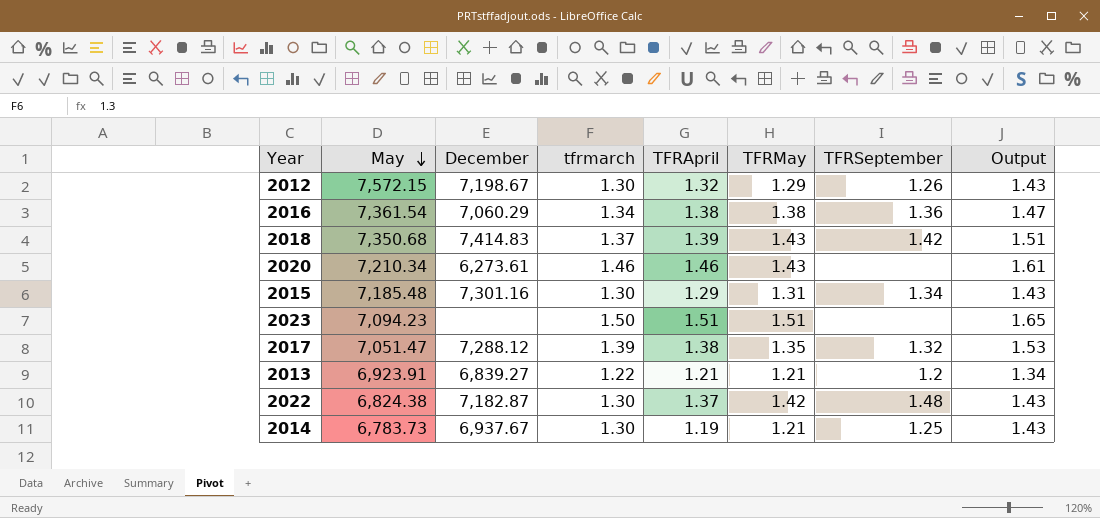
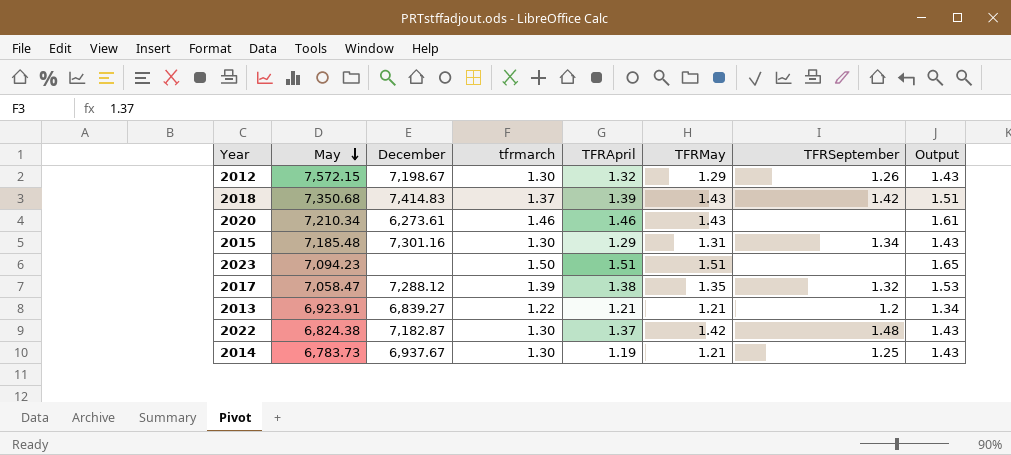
row 2016: 7,361.54 | 7,060.29 | 1.34 | 1.38 | 1.38 | 1.36 | 1.47 -> none
2017 | May: 7,051.47 -> 7,058.47

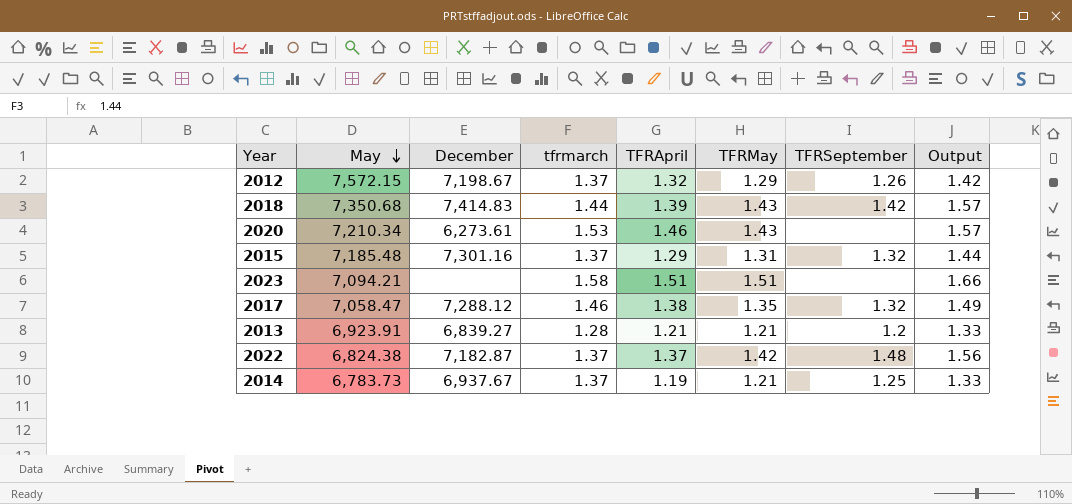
column Output | formula: [tfrmarch] * 1.1 -> [TFRMay] * 1.1
2012 | tfrmarch: 1.30 -> 1.37
2018 | tfrmarch: 1.37 -> 1.44
2020 | tfrmarch: 1.46 -> 1.53
2015 | tfrmarch: 1.30 -> 1.37
2015 | TFRSeptember: 1.34 -> 1.32
2023 | May: 7,094.23 -> 7,094.21
2023 | tfrmarch: 1.50 -> 1.58
2017 | tfrmarch: 1.39 -> 1.46
2013 | tfrmarch: 1.22 -> 1.28
2022 | tfrmarch: 1.30 -> 1.37
2014 | tfrmarch: 1.30 -> 1.37

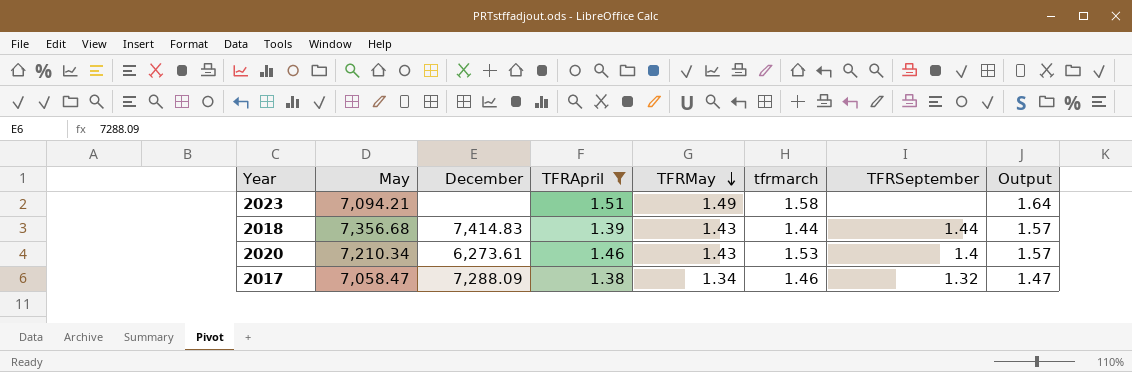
filter: none -> TFRApril >= 1.38
row order: May descending -> TFRMay descending
column tfrmarch | position: 4 -> 6
2023 | TFRMay: 1.51 -> 1.49
2023 | Output: 1.66 -> 1.64
2018 | May: 7,350.68 -> 7,356.68
2018 | TFRSeptember: 1.42 -> 1.44
2020 | TFRSeptember: none -> 1.4
2017 | December: 7,288.12 -> 7,288.09
2017 | TFRMay: 1.35 -> 1.34
2017 | Output: 1.49 -> 1.47

